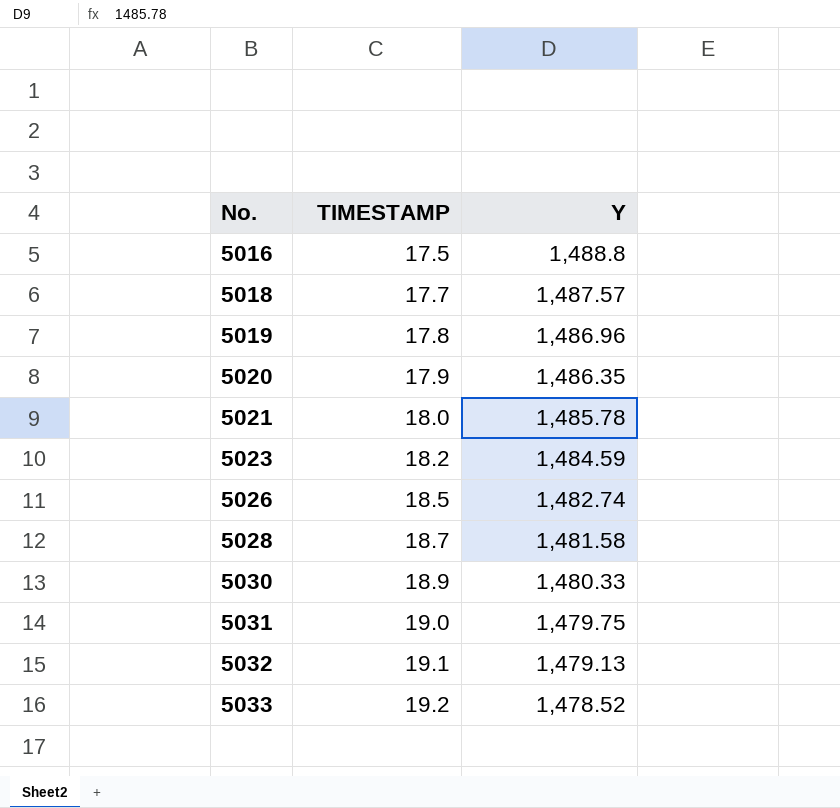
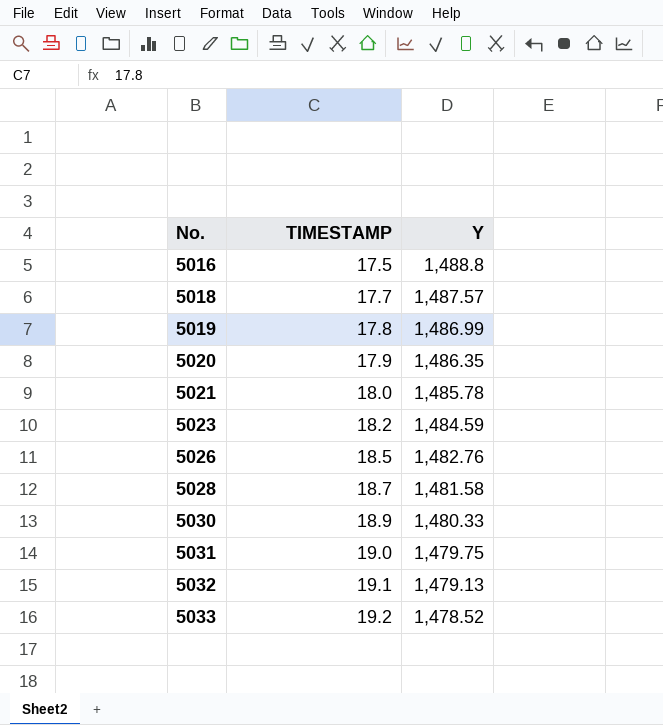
5019 | Y: 1,486.96 -> 1,486.99
5026 | Y: 1,482.74 -> 1,482.76

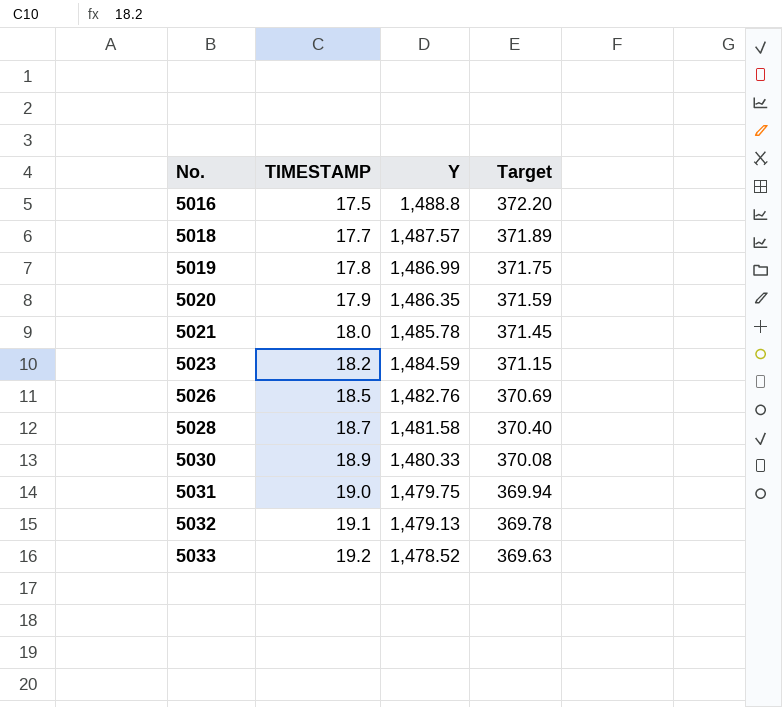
column Target | formula: none -> [Y] * 0.25

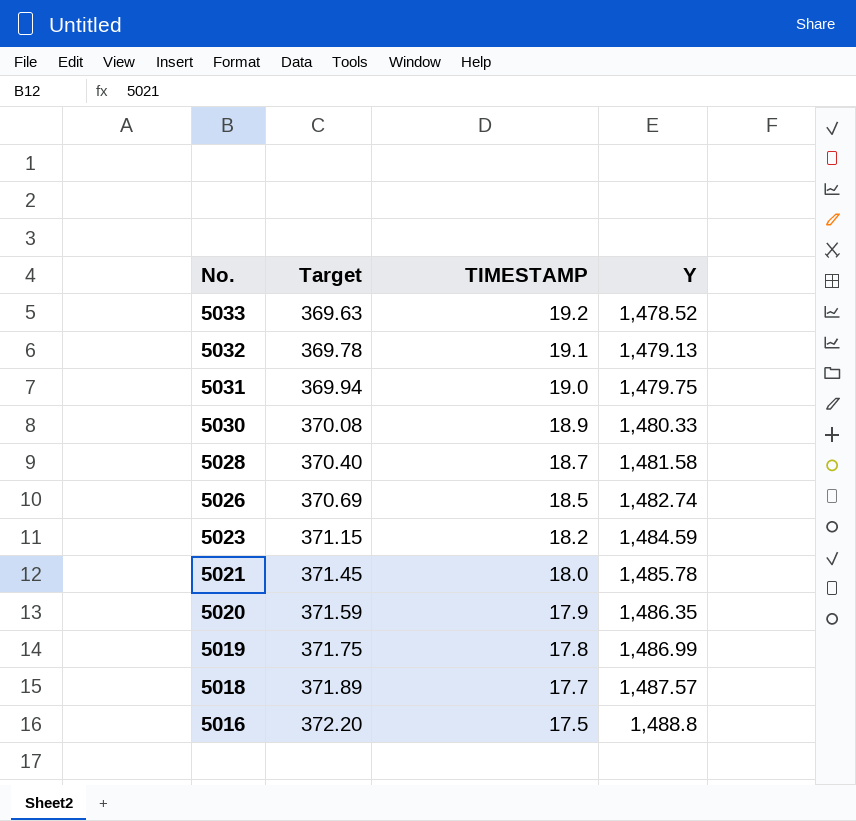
row order: No. ascending -> No. descending
column Target | position: 4 -> 2
5026 | Y: 1,482.76 -> 1,482.74

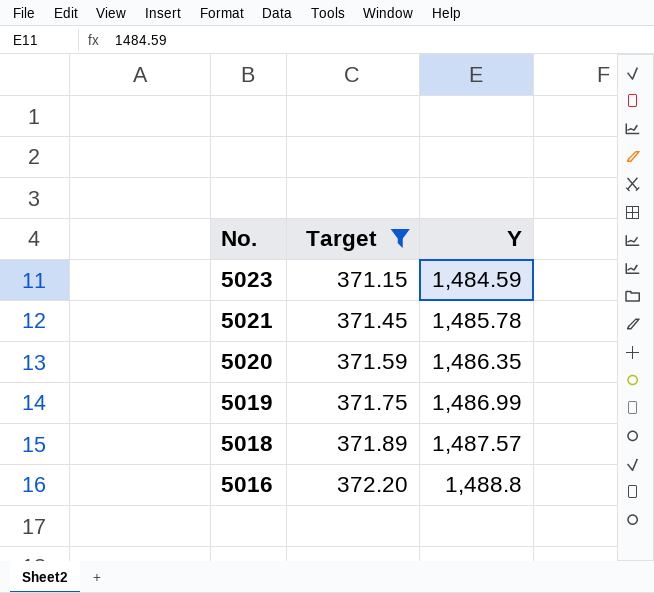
filter: none -> Target >= 371.15
column TIMESTAMP | position: 3 -> none

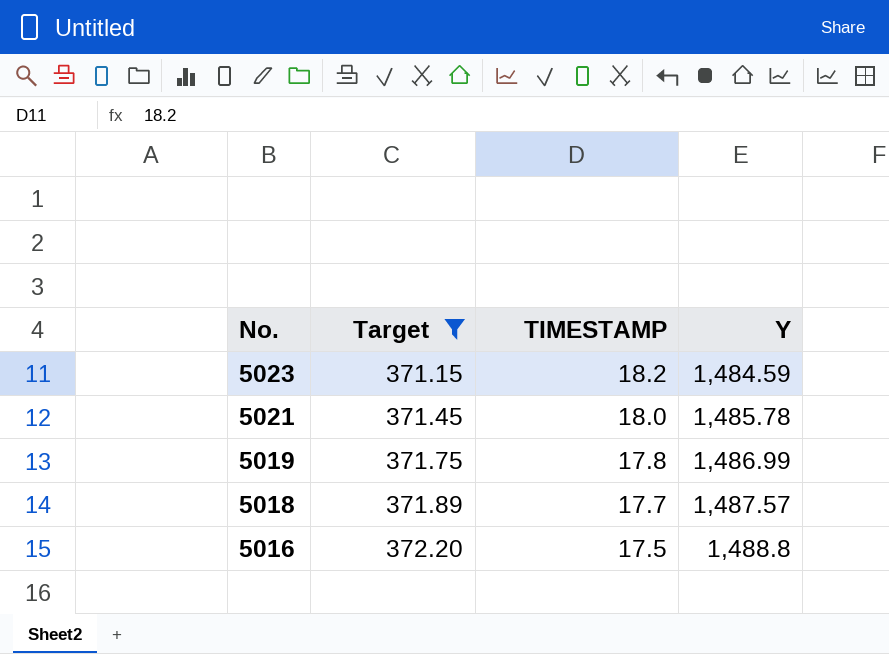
column TIMESTAMP | position: none -> 3
row 5020: 371.59 | 1,486.35 -> none

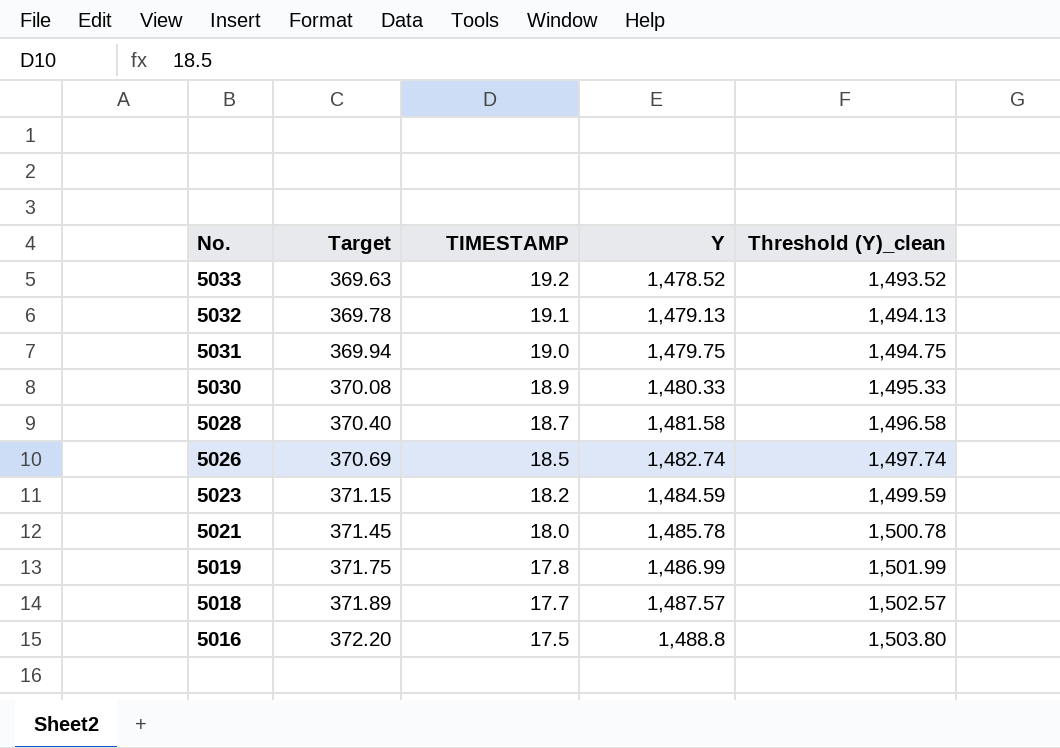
filter: Target >= 371.15 -> none
column Threshold (Y)_clean | formula: none -> [Y] + 15

